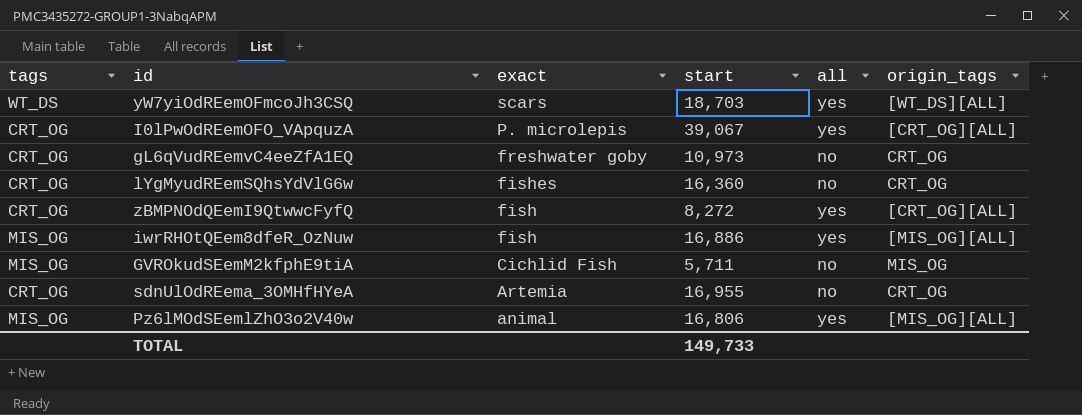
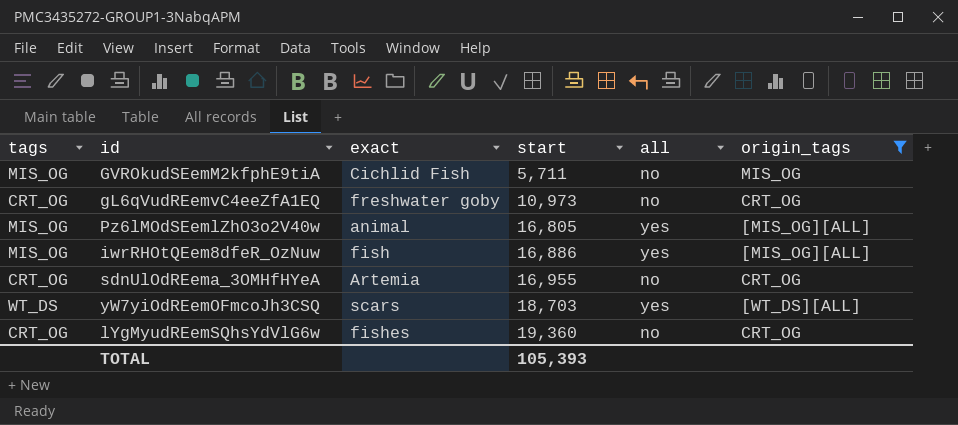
filter: none -> origin_tags != [CRT_OG][ALL]
row order: exact descending -> start ascending
Pz6lMOdSEemlZhO3o2V40w | start: 16,806 -> 16,805
lYgMyudREemSQhsYdVlG6w | start: 16,360 -> 19,360
TOTAL | start: 149,733 -> 105,393

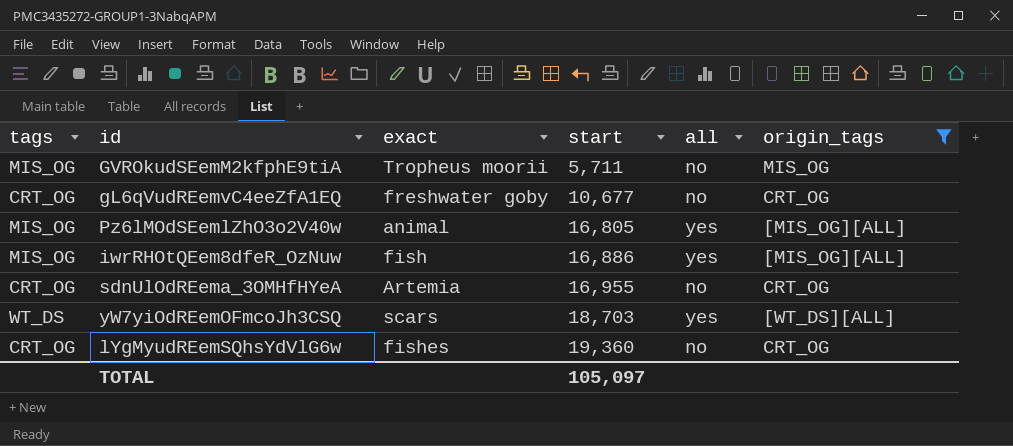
GVROkudSEemM2kfphE9tiA | exact: Cichlid Fish -> Tropheus moorii
gL6qVudREemvC4eeZfA1EQ | start: 10,973 -> 10,677
TOTAL | start: 105,393 -> 105,097

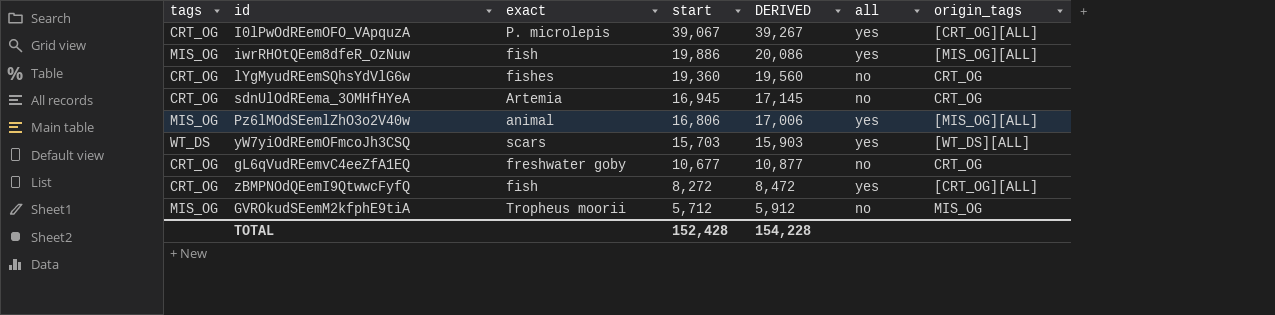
filter: origin_tags != [CRT_OG][ALL] -> none
row order: start ascending -> start descending
column DERIVED | formula: none -> [start] + 200
iwrRHOtQEem8dfeR_OzNuw | start: 16,886 -> 19,886
sdnUlOdREema_3OMHfHYeA | start: 16,955 -> 16,945
Pz6lMOdSEemlZhO3o2V40w | start: 16,805 -> 16,806
yW7yiOdREemOFmcoJh3CSQ | start: 18,703 -> 15,703
GVROkudSEemM2kfphE9tiA | start: 5,711 -> 5,712
TOTAL | start: 105,097 -> 152,428

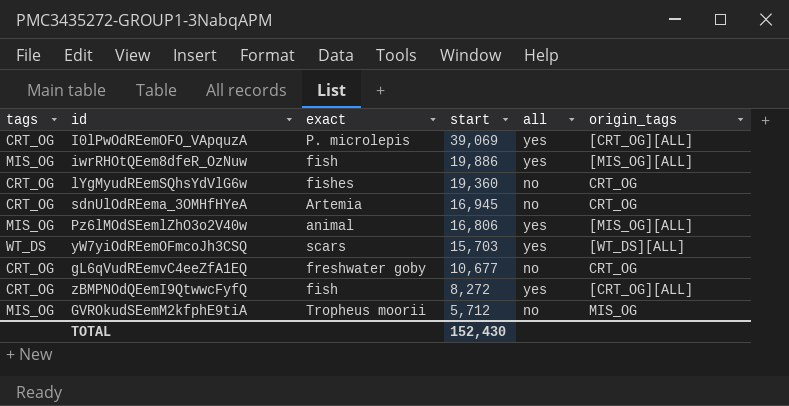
column DERIVED | formula: [start] + 200 -> none
I0lPwOdREemOFO_VApquzA | start: 39,067 -> 39,069
TOTAL | start: 152,428 -> 152,430

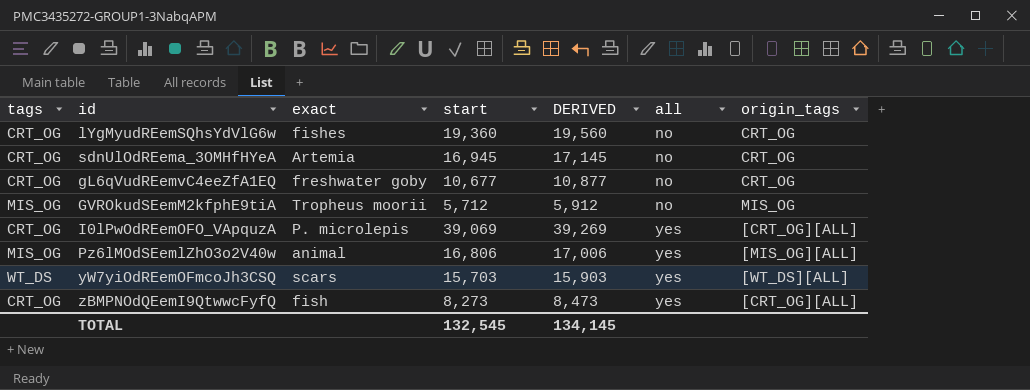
row order: start descending -> all ascending
column DERIVED | formula: none -> [start] + 200
row iwrRHOtQEem8dfeR_OzNuw: MIS_OG | fish | 19,886 | yes | [MIS_OG][ALL] -> none
zBMPNOdQEemI9QtwwcFyfQ | start: 8,272 -> 8,273
TOTAL | start: 152,430 -> 132,545

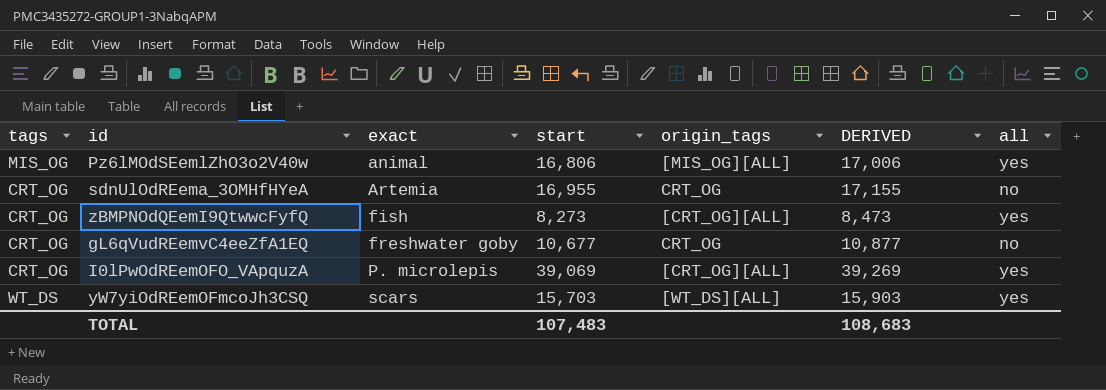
row order: all ascending -> exact ascending
column origin_tags | position: 7 -> 5
row lYgMyudREemSQhsYdVlG6w: CRT_OG | fishes | 19,360 | 19,560 | no | CRT_OG -> none
row GVROkudSEemM2kfphE9tiA: MIS_OG | Tropheus moorii | 5,712 | 5,912 | no | MIS_OG -> none
sdnUlOdREema_3OMHfHYeA | start: 16,945 -> 16,955
sdnUlOdREema_3OMHfHYeA | DERIVED: 17,145 -> 17,155
TOTAL | start: 132,545 -> 107,483
TOTAL | DERIVED: 134,145 -> 108,683

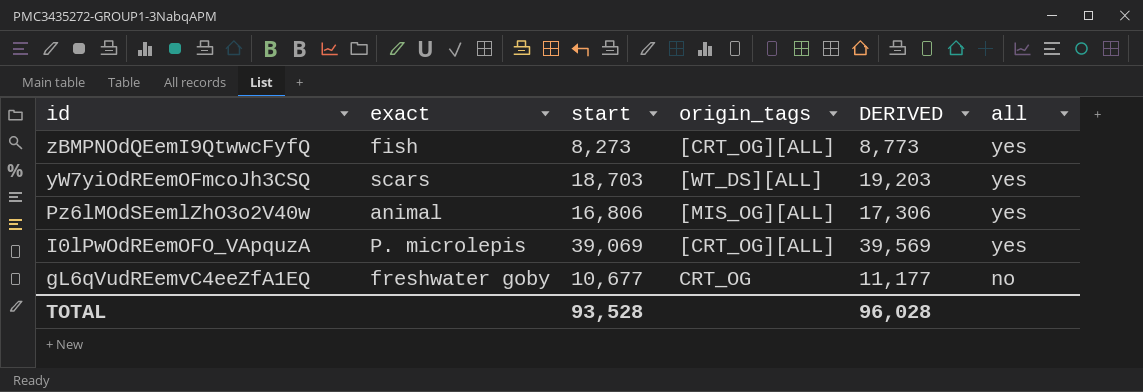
row order: exact ascending -> id descending
column tags | position: 1 -> none
column DERIVED | formula: [start] + 200 -> [start] + 500
row sdnUlOdREema_3OMHfHYeA: CRT_OG | Artemia | 16,955 | CRT_OG | 17,155 | no -> none
yW7yiOdREemOFmcoJh3CSQ | start: 15,703 -> 18,703
TOTAL | start: 107,483 -> 93,528
TOTAL | DERIVED: 108,683 -> 96,028

